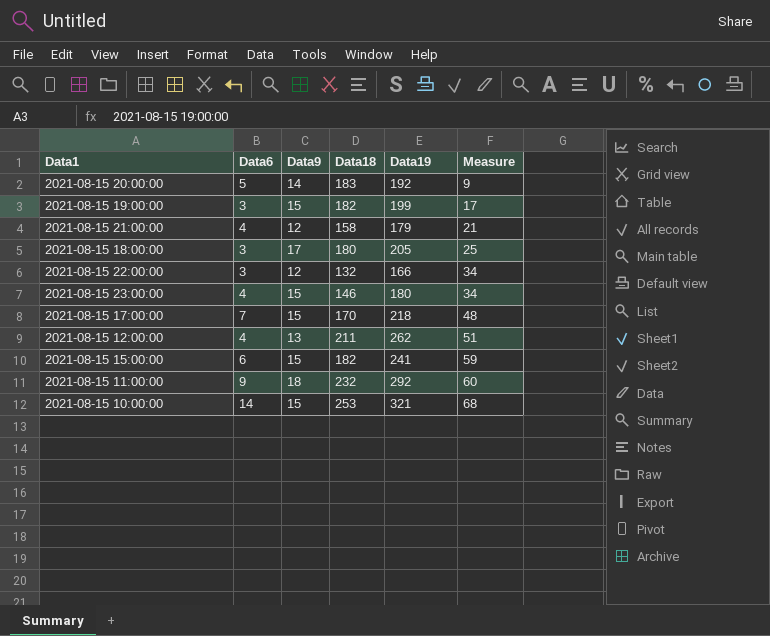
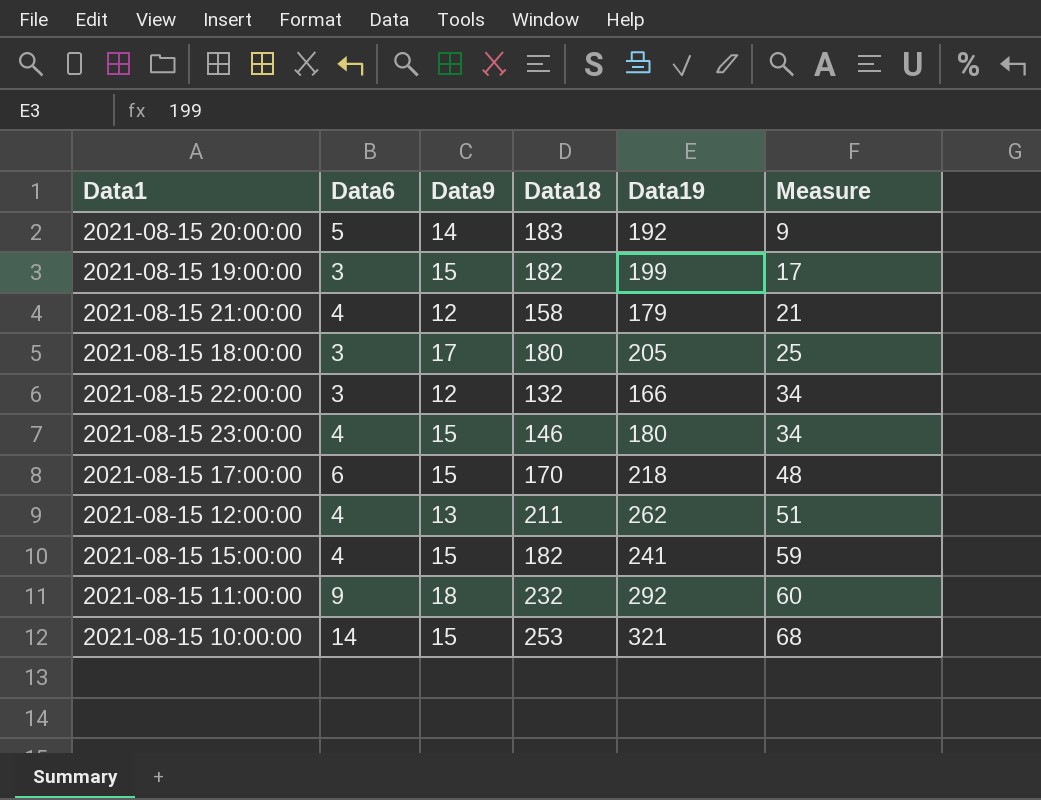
2021-08-15 17:00:00 | Data6: 7 -> 6
2021-08-15 15:00:00 | Data6: 6 -> 4

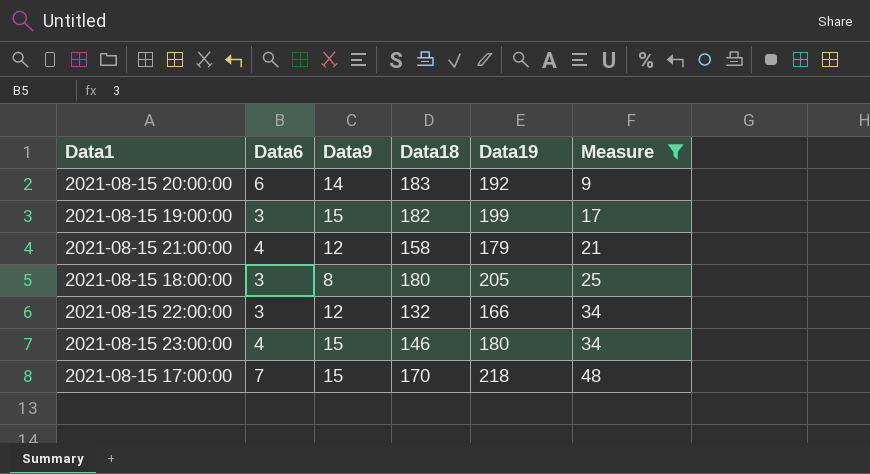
filter: none -> Measure <= 48
2021-08-15 20:00:00 | Data6: 5 -> 6
2021-08-15 18:00:00 | Data9: 17 -> 8
2021-08-15 17:00:00 | Data6: 6 -> 7

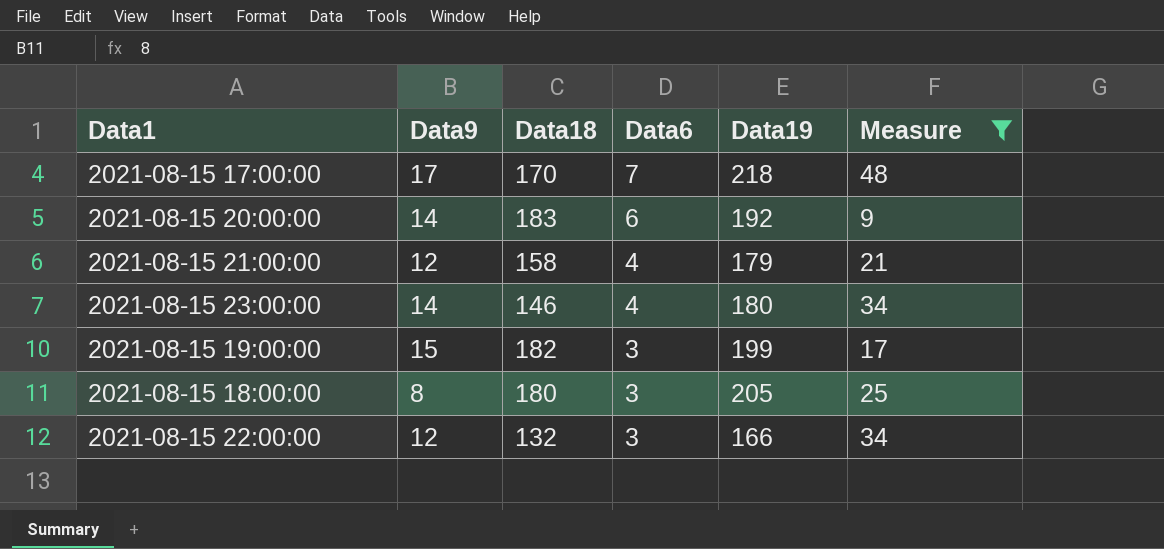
row order: Measure ascending -> Data6 descending
column Data6 | position: 2 -> 4
2021-08-15 17:00:00 | Data9: 15 -> 17
2021-08-15 23:00:00 | Data9: 15 -> 14

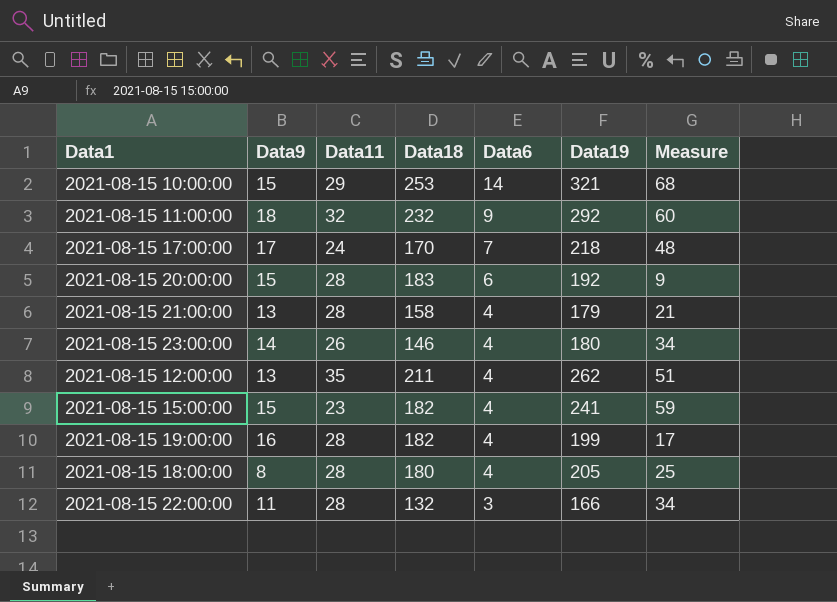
filter: Measure <= 48 -> none
column Data11 | position: none -> 3
2021-08-15 20:00:00 | Data9: 14 -> 15
2021-08-15 21:00:00 | Data9: 12 -> 13
2021-08-15 19:00:00 | Data9: 15 -> 16
2021-08-15 19:00:00 | Data6: 3 -> 4
2021-08-15 18:00:00 | Data6: 3 -> 4
2021-08-15 22:00:00 | Data9: 12 -> 11

